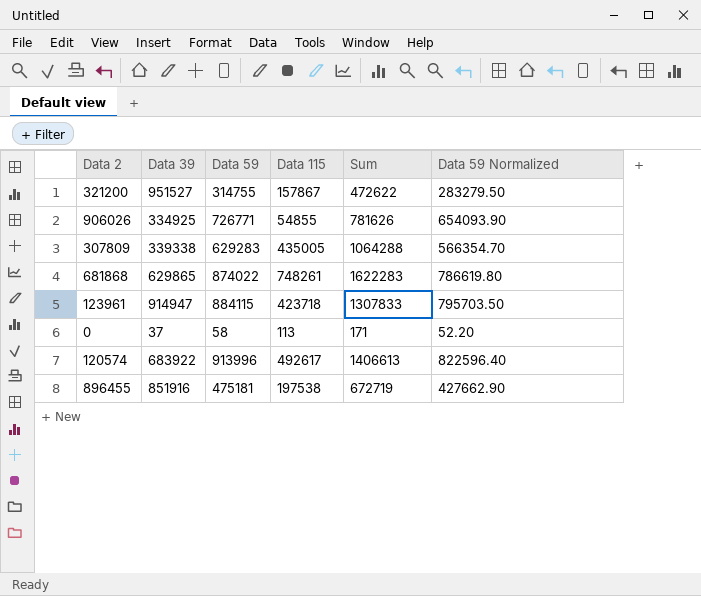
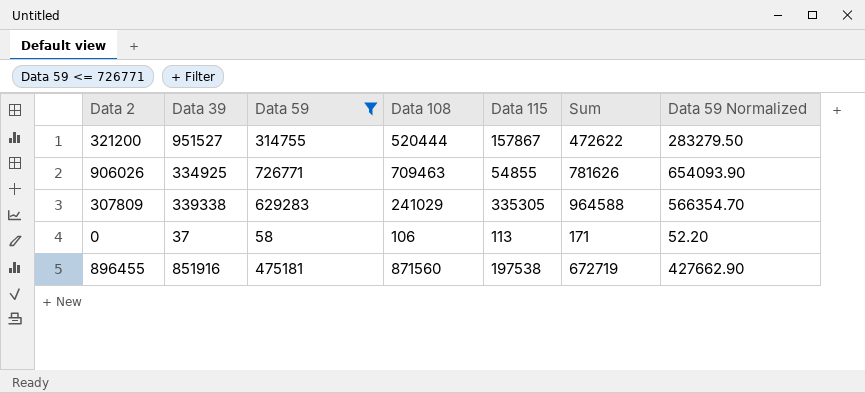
filter: none -> Data 59 <= 726771
column Data 108 | position: none -> 4
307809 | Data 115: 435005 -> 335305
307809 | Sum: 1064288 -> 964588

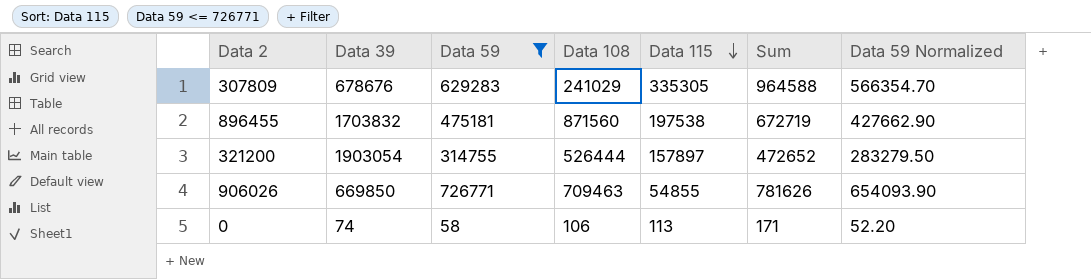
row order: none -> Data 115 descending
307809 | Data 39: 339338 -> 678676
896455 | Data 39: 851916 -> 1703832
321200 | Data 39: 951527 -> 1903054
321200 | Data 108: 520444 -> 526444
321200 | Data 115: 157867 -> 157897
321200 | Sum: 472622 -> 472652
906026 | Data 39: 334925 -> 669850
0 | Data 39: 37 -> 74

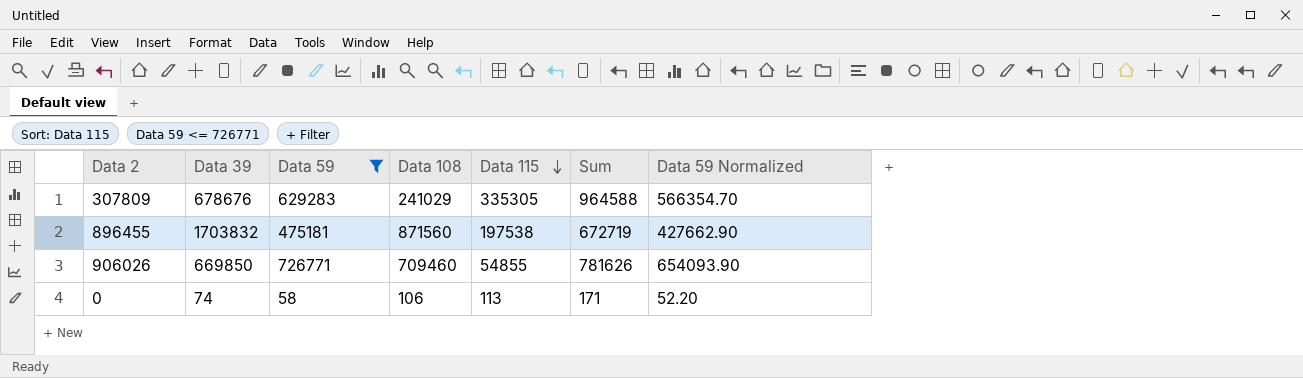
row 321200: 1903054 | 314755 | 526444 | 157897 | 472652 | 283279.50 -> none
906026 | Data 108: 709463 -> 709460

